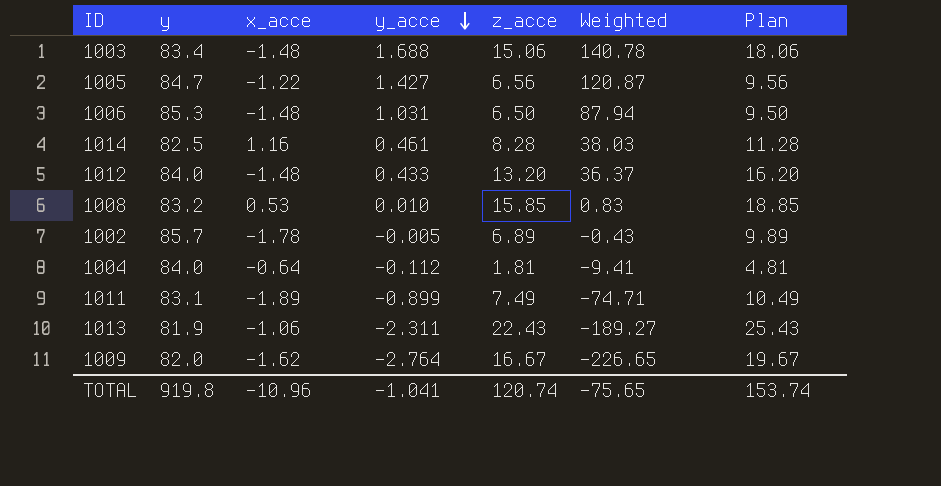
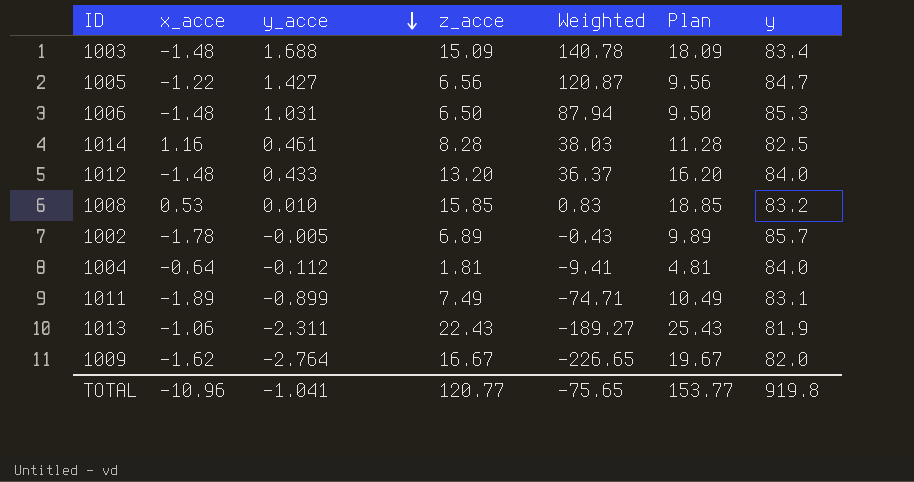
column y | position: 2 -> 7
1003 | z_acce: 15.06 -> 15.09
1003 | Plan: 18.06 -> 18.09
TOTAL | z_acce: 120.74 -> 120.77
TOTAL | Plan: 153.74 -> 153.77

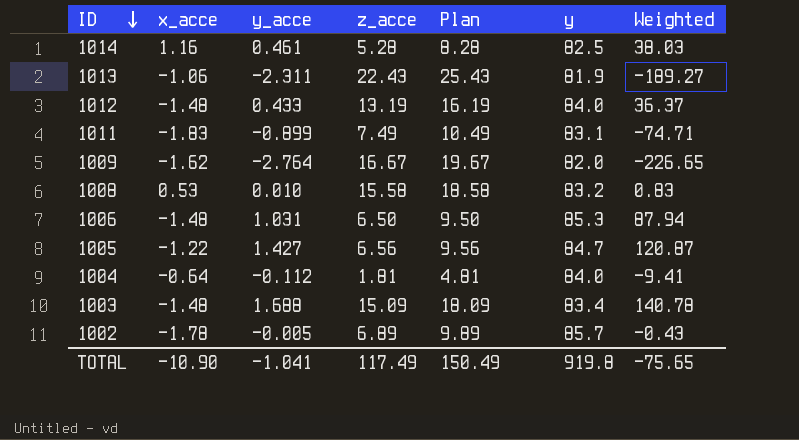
row order: y_acce descending -> ID descending
column Weighted | position: 5 -> 7
1014 | z_acce: 8.28 -> 5.28
1014 | Plan: 11.28 -> 8.28
1012 | z_acce: 13.20 -> 13.19
1012 | Plan: 16.20 -> 16.19
1011 | x_acce: -1.89 -> -1.83
1008 | z_acce: 15.85 -> 15.58
1008 | Plan: 18.85 -> 18.58
TOTAL | x_acce: -10.96 -> -10.90
TOTAL | z_acce: 120.77 -> 117.49
TOTAL | Plan: 153.77 -> 150.49

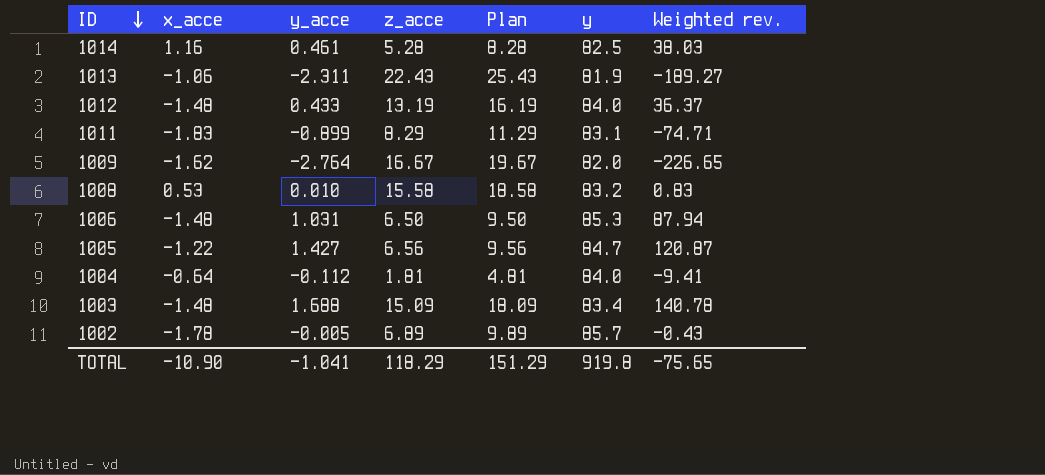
column name: Weighted -> Weighted rev.
1011 | z_acce: 7.49 -> 8.29
1011 | Plan: 10.49 -> 11.29
TOTAL | z_acce: 117.49 -> 118.29
TOTAL | Plan: 150.49 -> 151.29

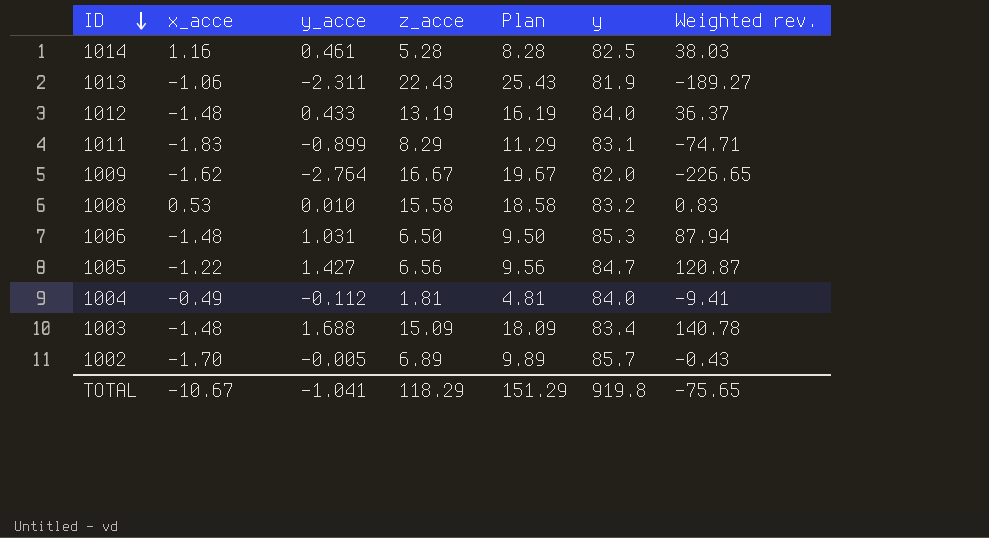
1004 | x_acce: -0.64 -> -0.49
1002 | x_acce: -1.78 -> -1.70
TOTAL | x_acce: -10.90 -> -10.67

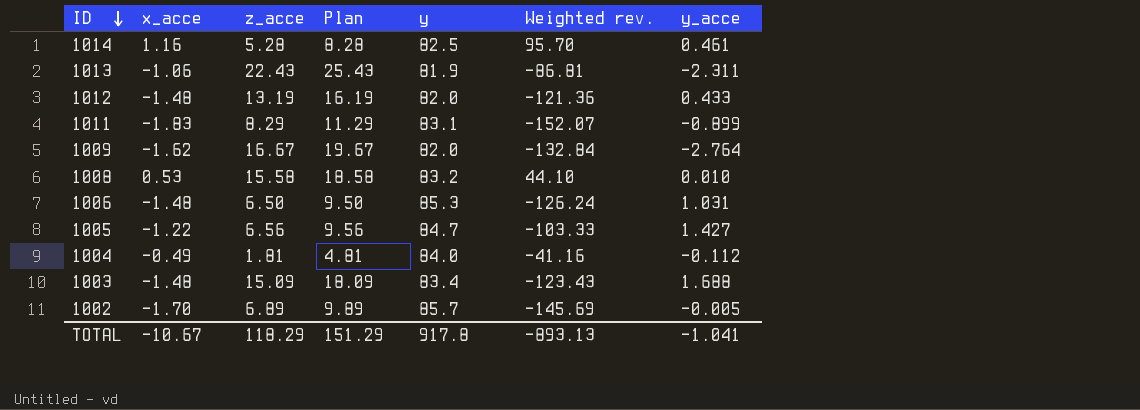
column Weighted rev. | formula: [y_acce] * [y] -> [x_acce] * [y]
column y_acce | position: 3 -> 7
1012 | y: 84.0 -> 82.0
TOTAL | y: 919.8 -> 917.8
TOTAL | Weighted rev.: -75.65 -> -893.13

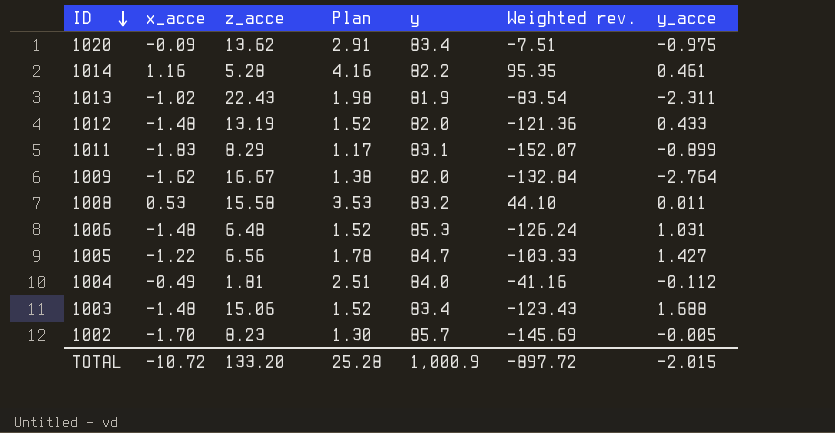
column Plan | formula: [z_acce] + 3 -> [x_acce] + 3
row 1020: none -> -0.09 | 13.62 | 2.91 | 83.4 | -7.51 | -0.975
1014 | y: 82.5 -> 82.2
1014 | Weighted rev.: 95.70 -> 95.35
1013 | x_acce: -1.06 -> -1.02
1013 | Weighted rev.: -86.81 -> -83.54
1008 | y_acce: 0.010 -> 0.011
1006 | z_acce: 6.50 -> 6.48
1003 | z_acce: 15.09 -> 15.06
1002 | z_acce: 6.89 -> 8.23
TOTAL | x_acce: -10.67 -> -10.72
TOTAL | z_acce: 118.29 -> 133.20
TOTAL | Plan: 151.29 -> 25.28
TOTAL | y: 917.8 -> 1,000.9
TOTAL | Weighted rev.: -893.13 -> -897.72
TOTAL | y_acce: -1.041 -> -2.015

